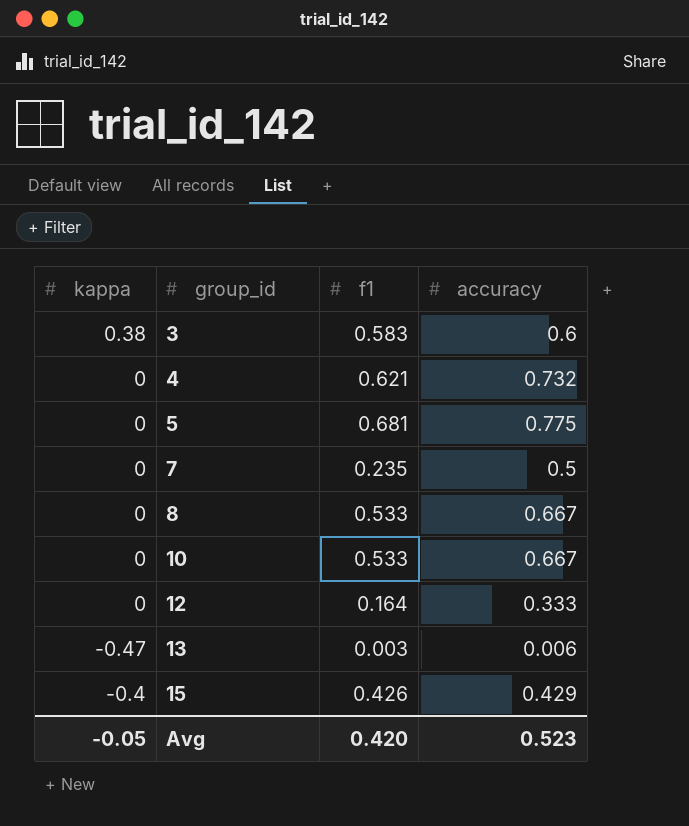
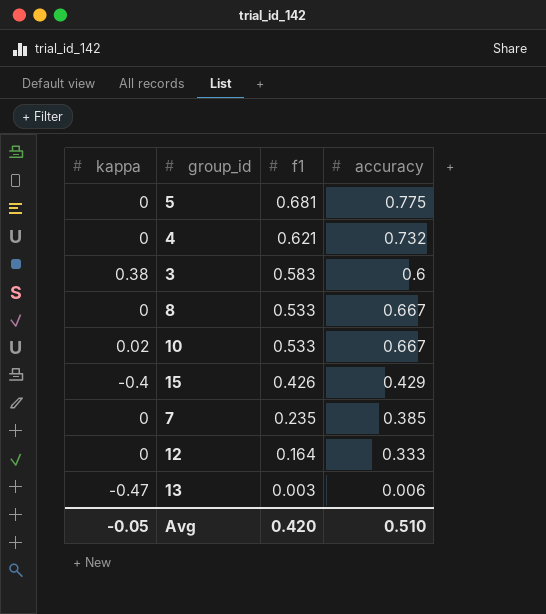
row order: group_id ascending -> f1 descending
10 | kappa: 0 -> 0.02
7 | accuracy: 0.5 -> 0.385
Avg | accuracy: 0.523 -> 0.510

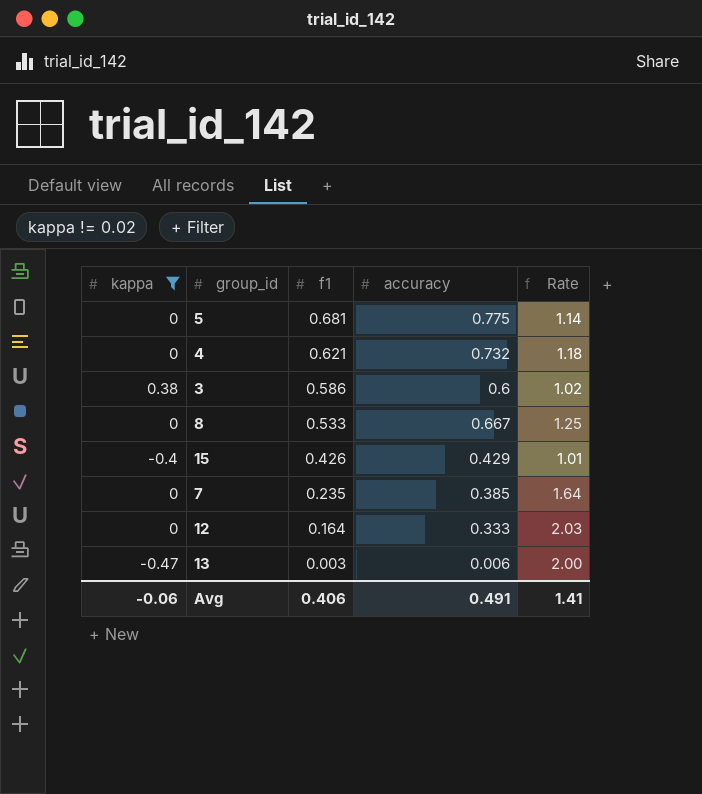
filter: none -> kappa != 0.02
column Rate | formula: none -> [accuracy] / [f1]
3 | f1: 0.583 -> 0.586
Avg | kappa: -0.05 -> -0.06
Avg | f1: 0.420 -> 0.406
Avg | accuracy: 0.510 -> 0.491

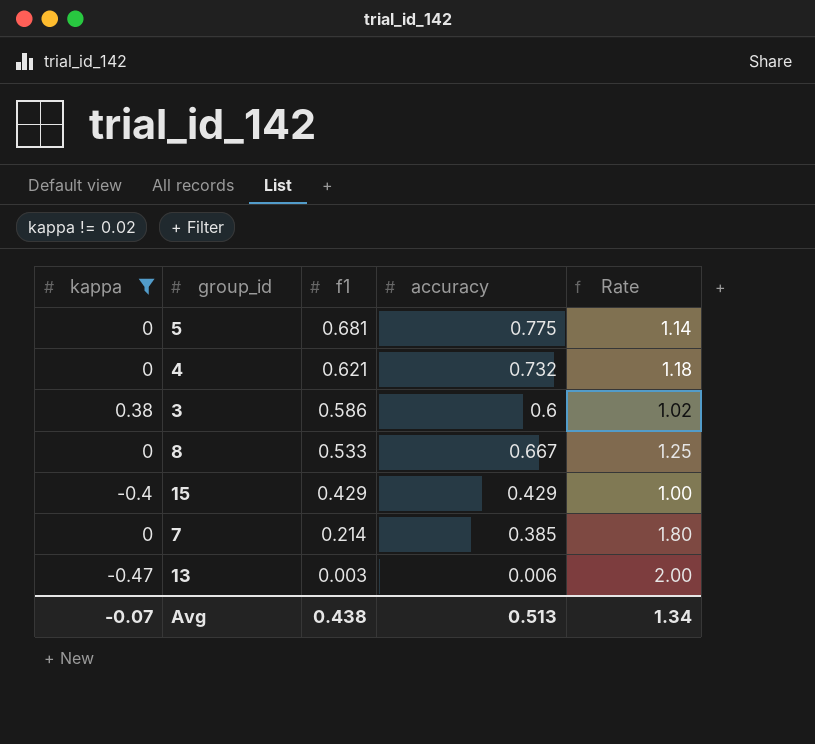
row 12: 0 | 0.164 | 0.333 | 2.03 -> none
15 | f1: 0.426 -> 0.429
15 | Rate: 1.01 -> 1.00
7 | f1: 0.235 -> 0.214
7 | Rate: 1.64 -> 1.80
Avg | kappa: -0.06 -> -0.07
Avg | f1: 0.406 -> 0.438
Avg | accuracy: 0.491 -> 0.513
Avg | Rate: 1.41 -> 1.34

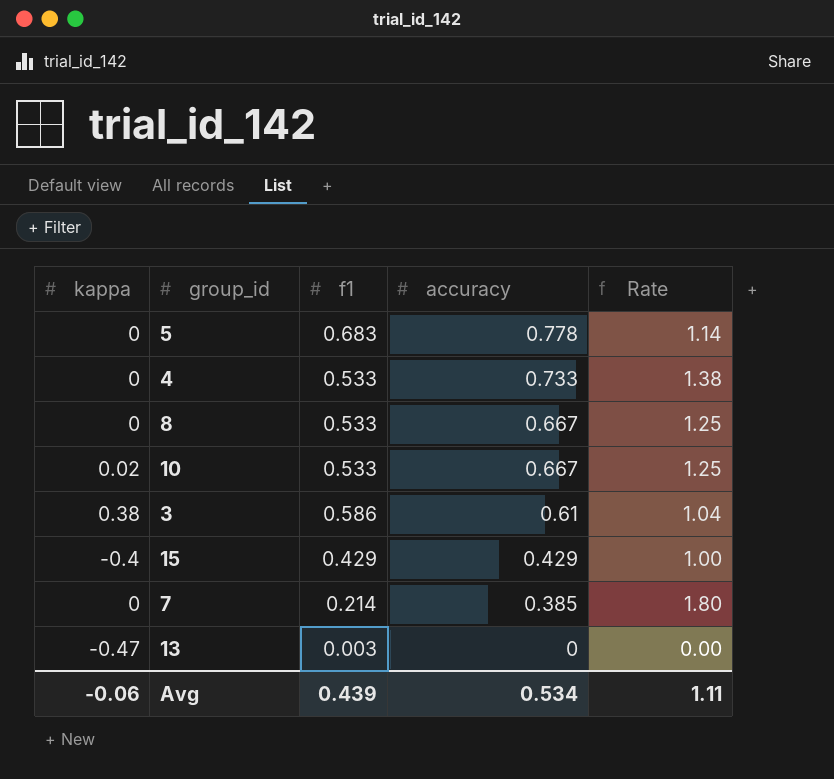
filter: kappa != 0.02 -> none
row order: f1 descending -> accuracy descending
5 | f1: 0.681 -> 0.683
5 | accuracy: 0.775 -> 0.778
4 | f1: 0.621 -> 0.533
4 | accuracy: 0.732 -> 0.733
4 | Rate: 1.18 -> 1.38
3 | accuracy: 0.6 -> 0.61
3 | Rate: 1.02 -> 1.04
13 | accuracy: 0.006 -> 0
13 | Rate: 2.00 -> 0.00
Avg | kappa: -0.07 -> -0.06
Avg | f1: 0.438 -> 0.439
Avg | accuracy: 0.513 -> 0.534
Avg | Rate: 1.34 -> 1.11

